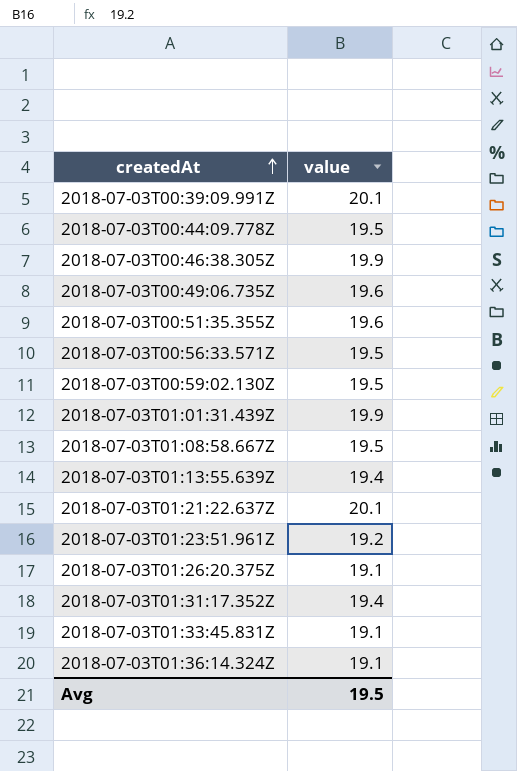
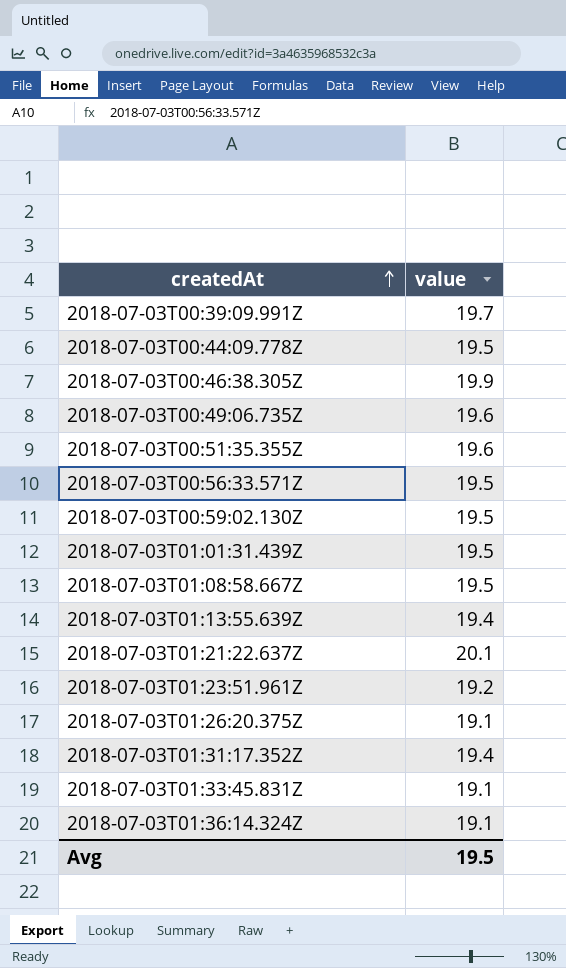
2018-07-03T00:39:09.991Z | value: 20.1 -> 19.7
2018-07-03T01:01:31.439Z | value: 19.9 -> 19.5

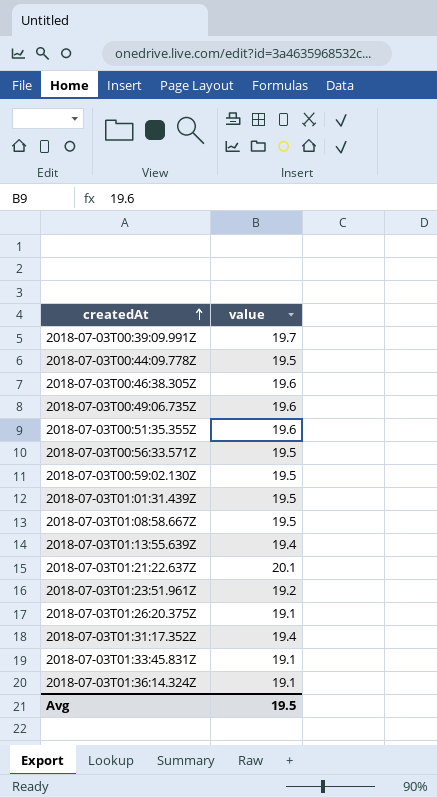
2018-07-03T00:46:38.305Z | value: 19.9 -> 19.6

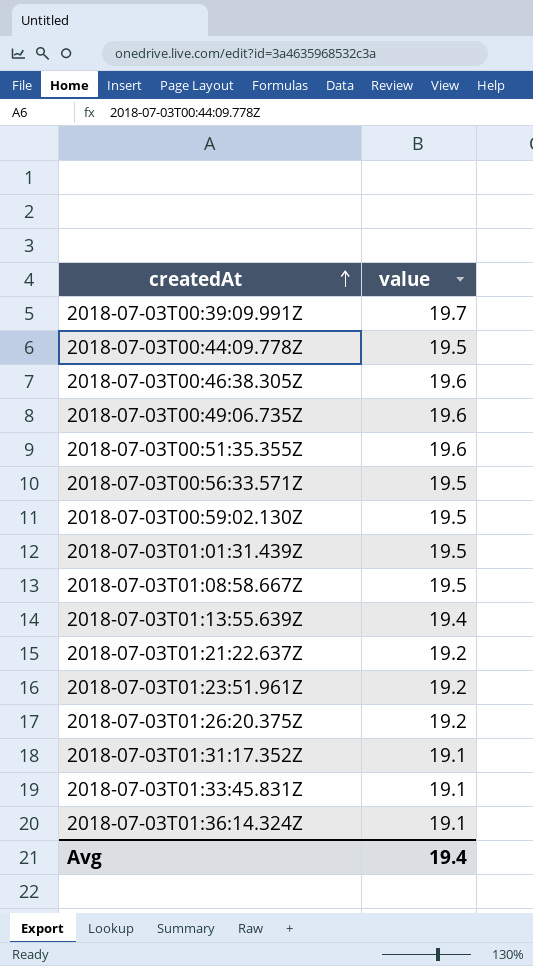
2018-07-03T01:21:22.637Z | value: 20.1 -> 19.2
2018-07-03T01:26:20.375Z | value: 19.1 -> 19.2
2018-07-03T01:31:17.352Z | value: 19.4 -> 19.1
Avg | value: 19.5 -> 19.4

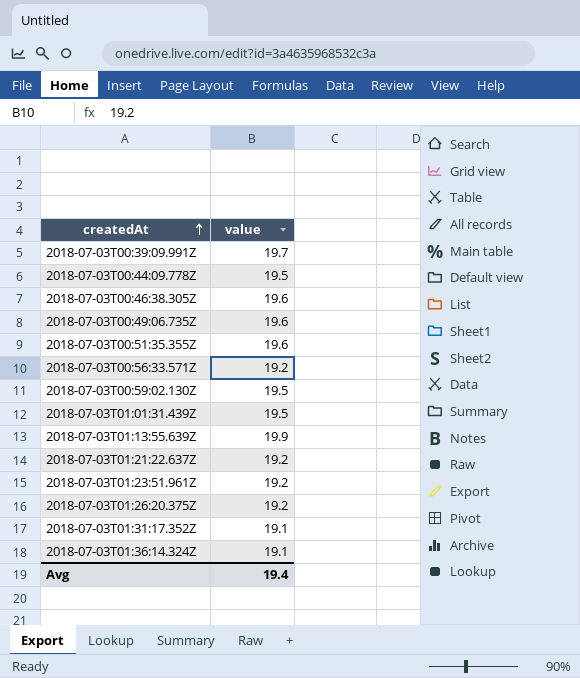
row 2018-07-03T01:08:58.667Z: 19.5 -> none
row 2018-07-03T01:33:45.831Z: 19.1 -> none
2018-07-03T00:56:33.571Z | value: 19.5 -> 19.2
2018-07-03T01:13:55.639Z | value: 19.4 -> 19.9

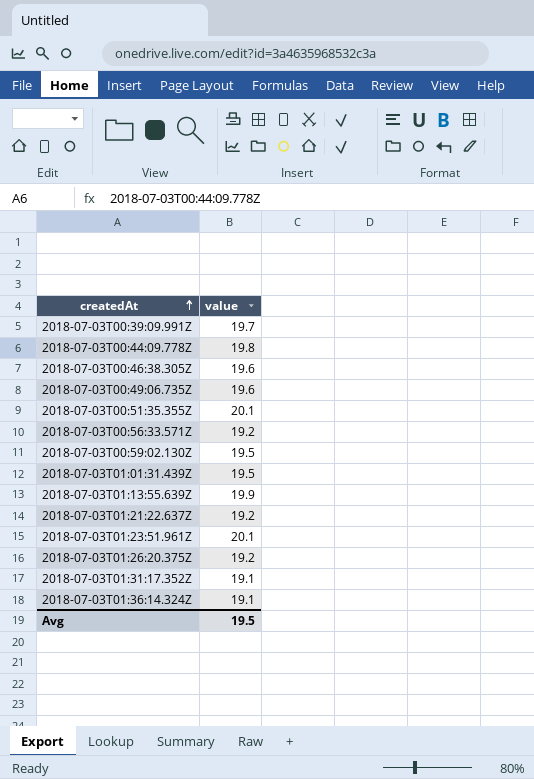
2018-07-03T00:44:09.778Z | value: 19.5 -> 19.8
2018-07-03T00:51:35.355Z | value: 19.6 -> 20.1
2018-07-03T01:23:51.961Z | value: 19.2 -> 20.1
Avg | value: 19.4 -> 19.5

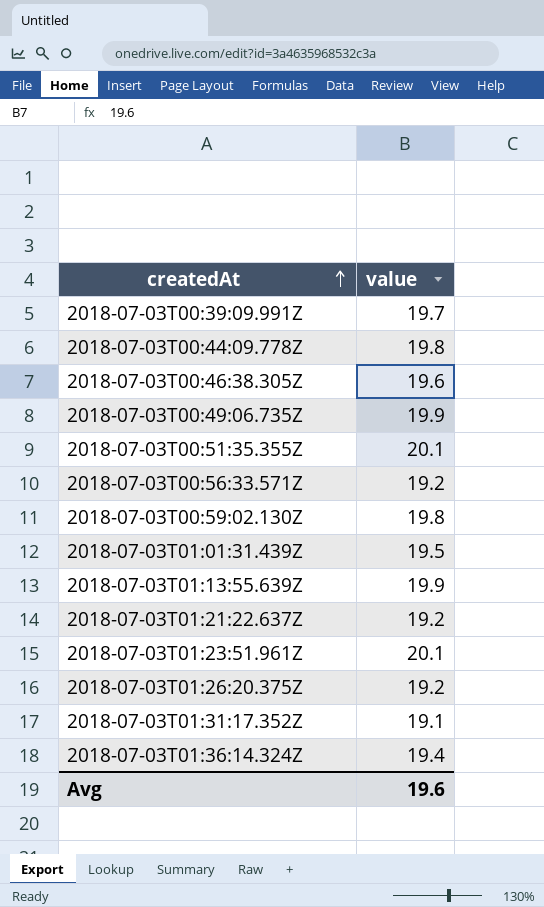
2018-07-03T00:49:06.735Z | value: 19.6 -> 19.9
2018-07-03T00:59:02.130Z | value: 19.5 -> 19.8
2018-07-03T01:36:14.324Z | value: 19.1 -> 19.4
Avg | value: 19.5 -> 19.6

